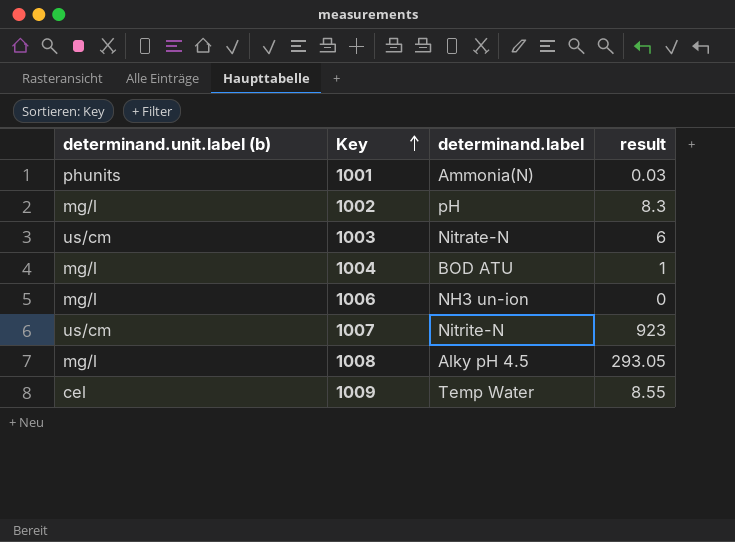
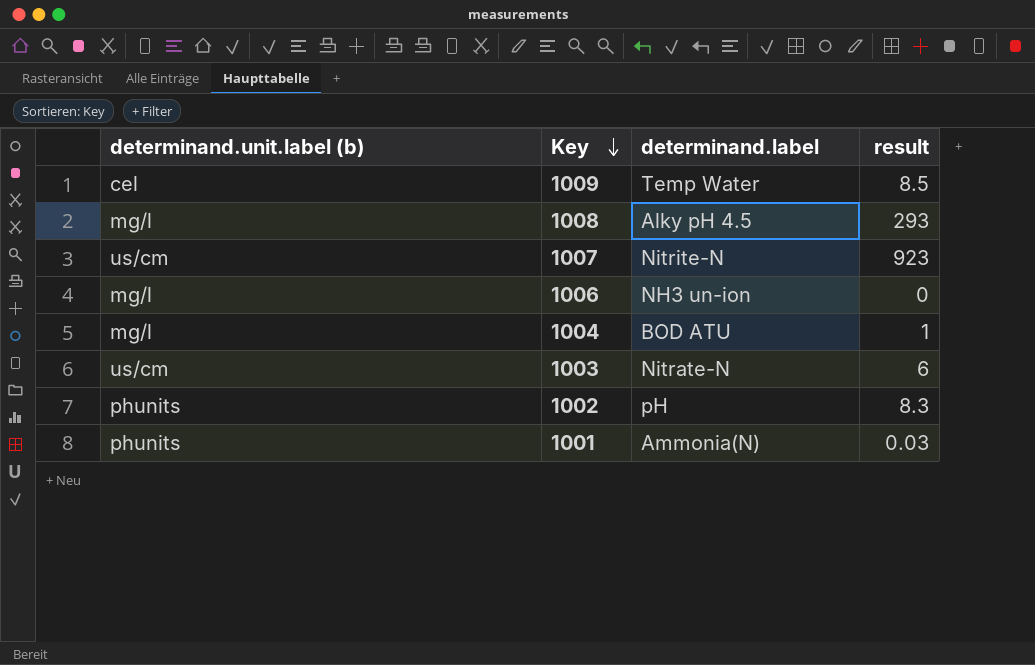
row order: Key ascending -> Key descending
1009 | result: 8.55 -> 8.5
1008 | result: 293.05 -> 293
1002 | determinand.unit.label (b): mg/l -> phunits

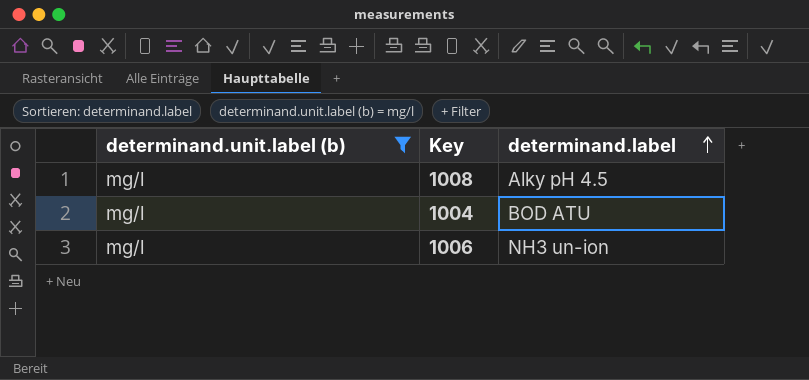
filter: none -> determinand.unit.label (b) = mg/l
row order: Key descending -> determinand.label ascending
column result | position: 4 -> none

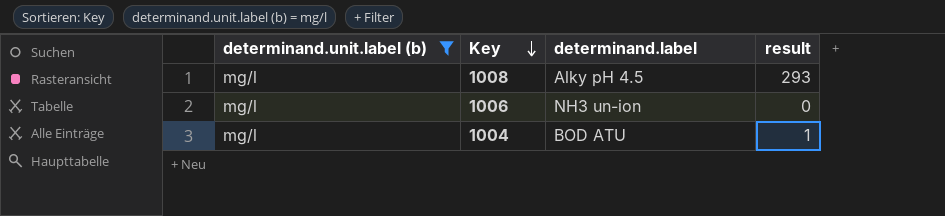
row order: determinand.label ascending -> Key descending
column result | position: none -> 4

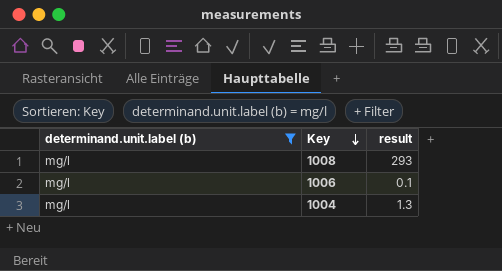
column determinand.label | position: 3 -> none
1006 | result: 0 -> 0.1
1004 | result: 1 -> 1.3

